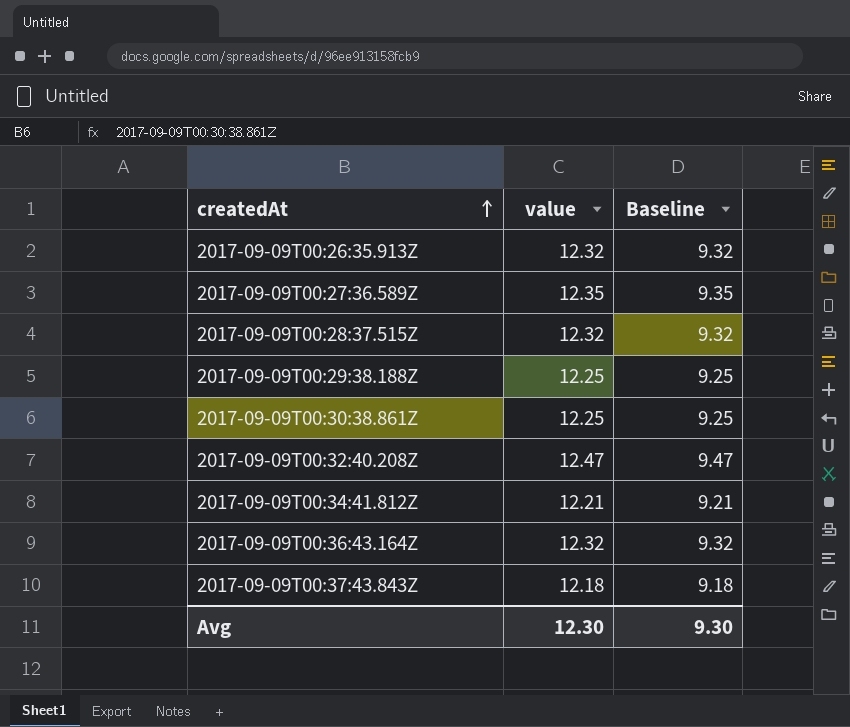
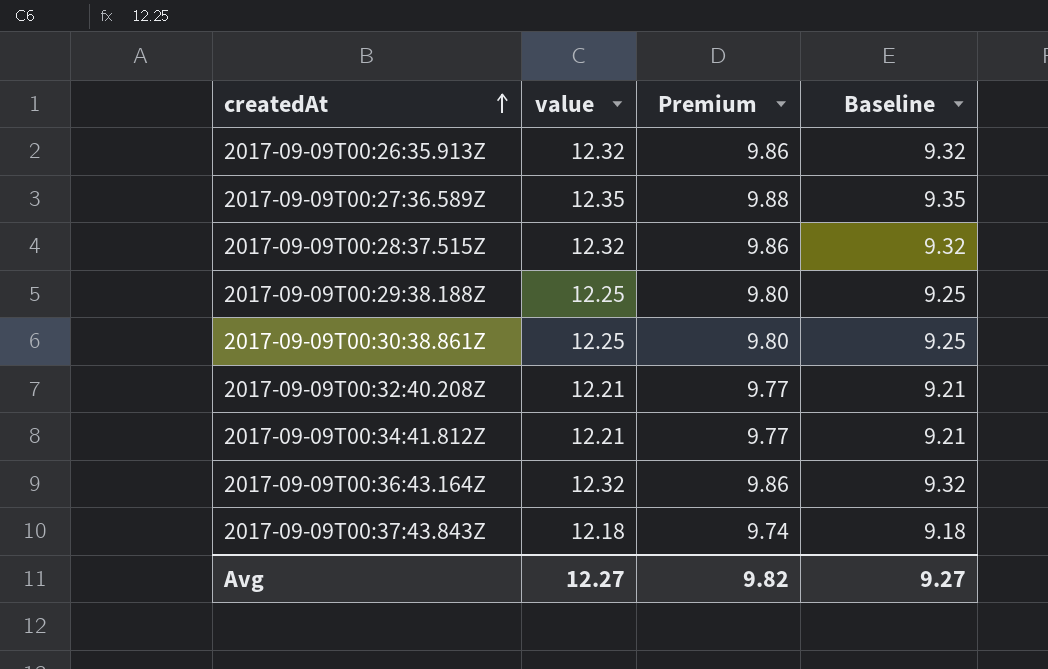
column Premium | formula: none -> [value] * 0.8
2017-09-09T00:32:40.208Z | value: 12.47 -> 12.21
2017-09-09T00:32:40.208Z | Baseline: 9.47 -> 9.21
Avg | value: 12.30 -> 12.27
Avg | Baseline: 9.30 -> 9.27

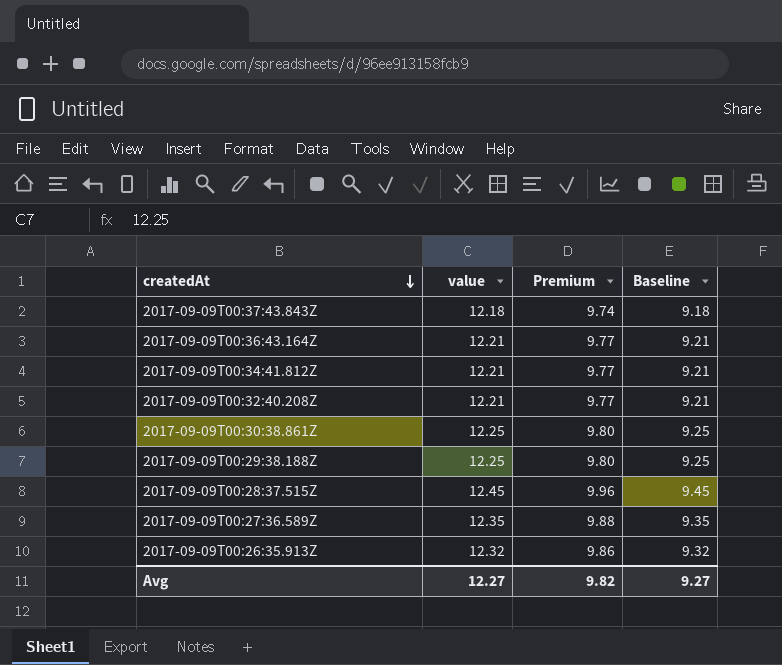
row order: createdAt ascending -> createdAt descending
2017-09-09T00:36:43.164Z | value: 12.32 -> 12.21
2017-09-09T00:36:43.164Z | Premium: 9.86 -> 9.77
2017-09-09T00:36:43.164Z | Baseline: 9.32 -> 9.21
2017-09-09T00:28:37.515Z | value: 12.32 -> 12.45
2017-09-09T00:28:37.515Z | Premium: 9.86 -> 9.96
2017-09-09T00:28:37.515Z | Baseline: 9.32 -> 9.45

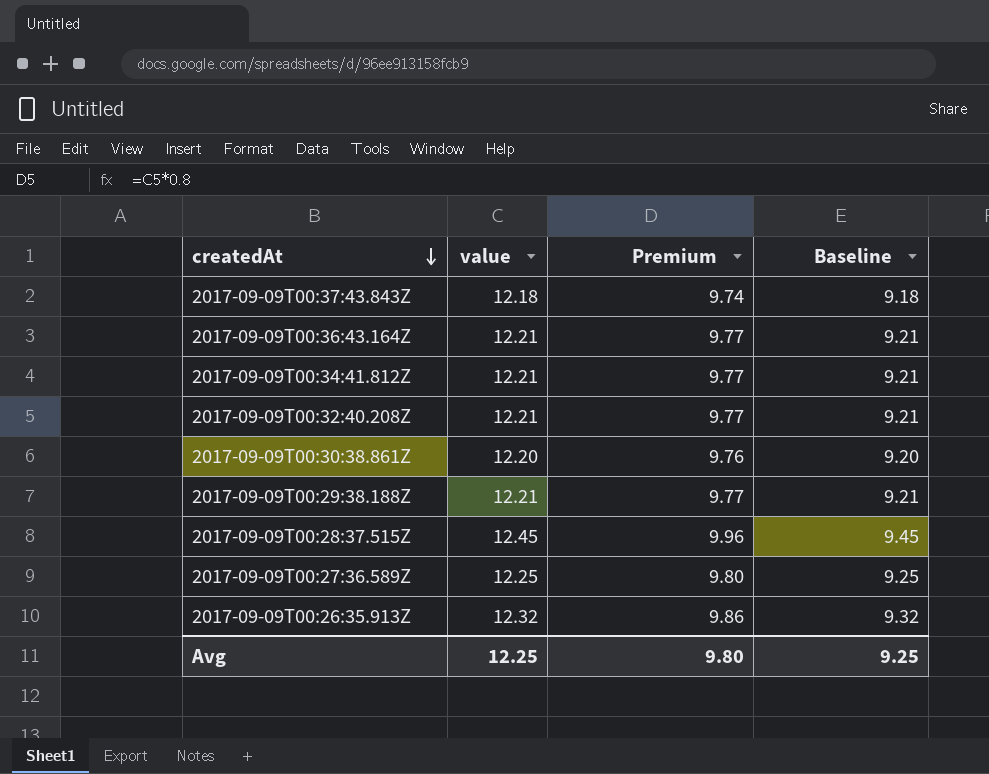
2017-09-09T00:30:38.861Z | value: 12.25 -> 12.20
2017-09-09T00:30:38.861Z | Premium: 9.80 -> 9.76
2017-09-09T00:30:38.861Z | Baseline: 9.25 -> 9.20
2017-09-09T00:29:38.188Z | value: 12.25 -> 12.21
2017-09-09T00:29:38.188Z | Premium: 9.80 -> 9.77
2017-09-09T00:29:38.188Z | Baseline: 9.25 -> 9.21
2017-09-09T00:27:36.589Z | value: 12.35 -> 12.25
2017-09-09T00:27:36.589Z | Premium: 9.88 -> 9.80
2017-09-09T00:27:36.589Z | Baseline: 9.35 -> 9.25
Avg | value: 12.27 -> 12.25
Avg | Premium: 9.82 -> 9.80
Avg | Baseline: 9.27 -> 9.25

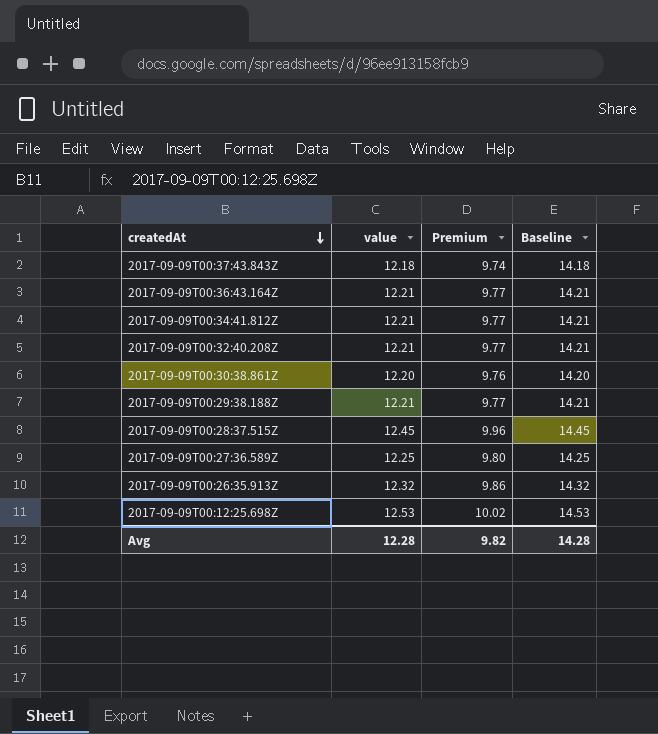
column Baseline | formula: [value] - 3 -> [value] + 2
row 2017-09-09T00:12:25.698Z: none -> 12.53 | 10.02 | 14.53
Avg | value: 12.25 -> 12.28
Avg | Premium: 9.80 -> 9.82
Avg | Baseline: 9.25 -> 14.28

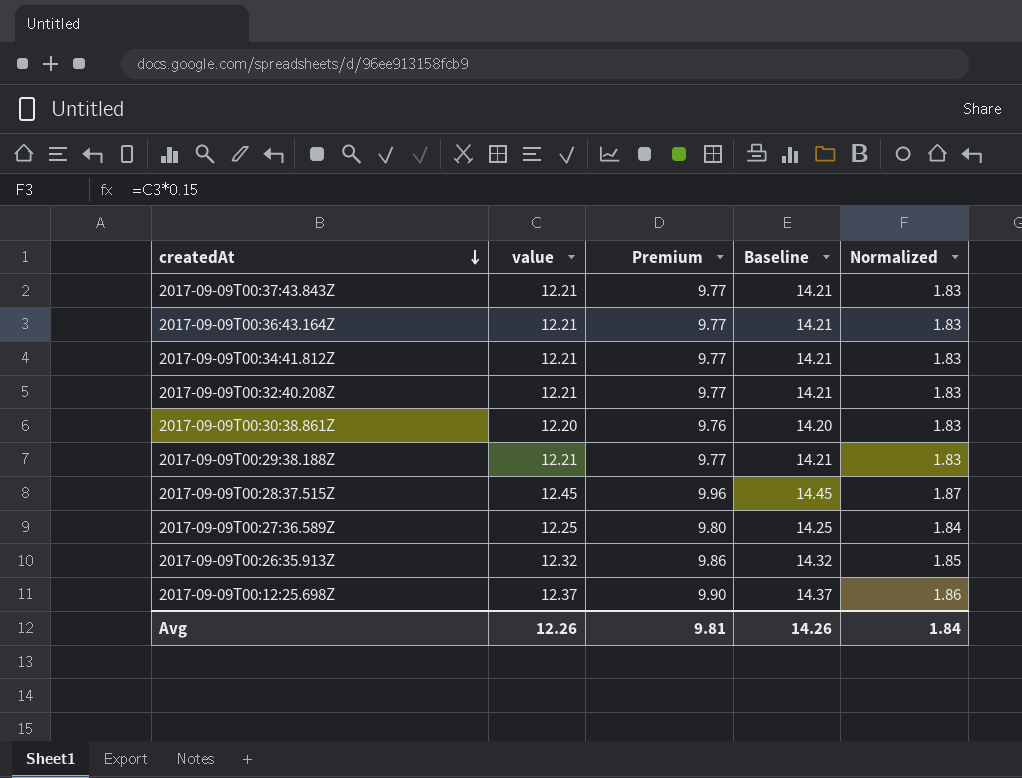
column Normalized | formula: none -> [value] * 0.15
2017-09-09T00:37:43.843Z | value: 12.18 -> 12.21
2017-09-09T00:37:43.843Z | Premium: 9.74 -> 9.77
2017-09-09T00:37:43.843Z | Baseline: 14.18 -> 14.21
2017-09-09T00:12:25.698Z | value: 12.53 -> 12.37
2017-09-09T00:12:25.698Z | Premium: 10.02 -> 9.90
2017-09-09T00:12:25.698Z | Baseline: 14.53 -> 14.37
Avg | value: 12.28 -> 12.26
Avg | Premium: 9.82 -> 9.81
Avg | Baseline: 14.28 -> 14.26

